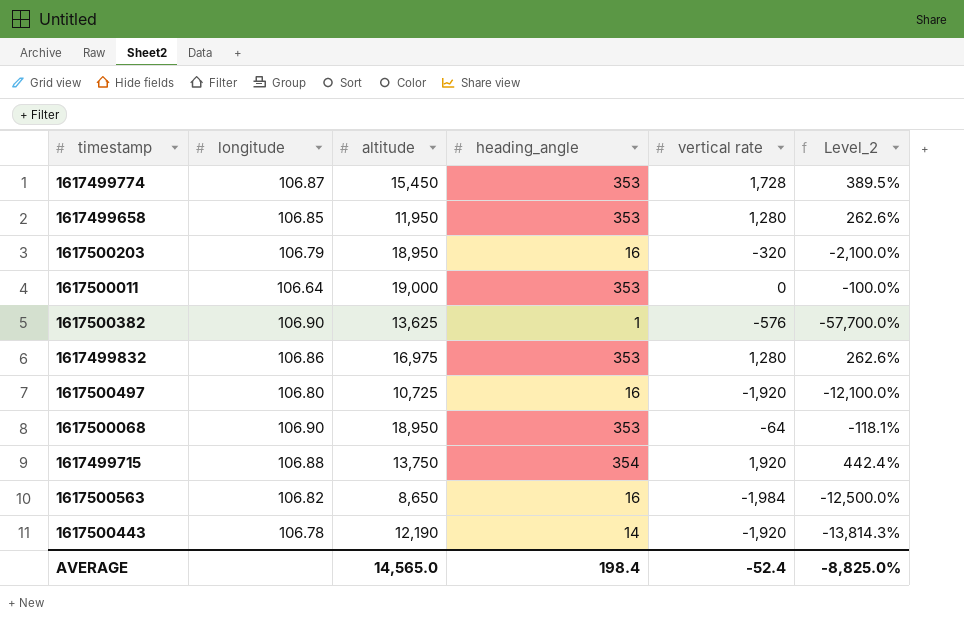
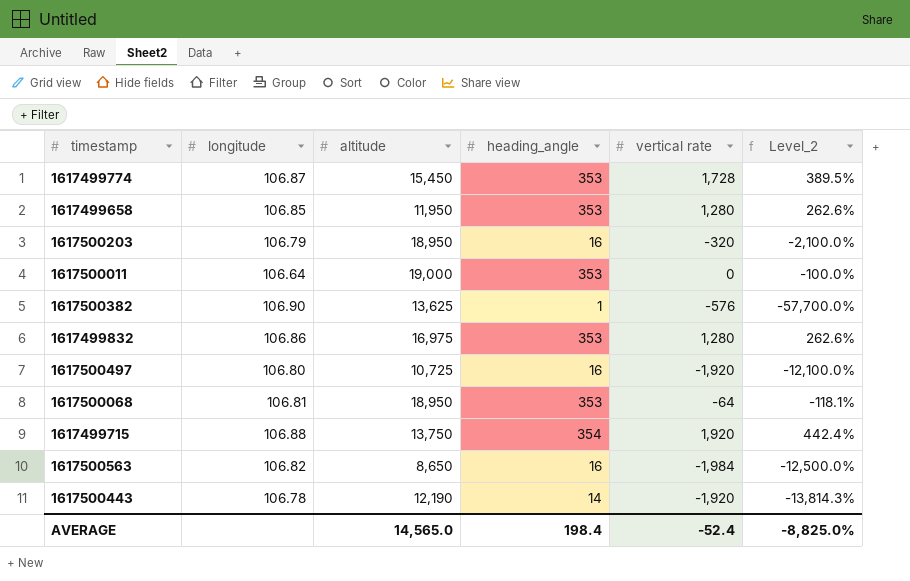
1617500068 | longitude: 106.90 -> 106.81

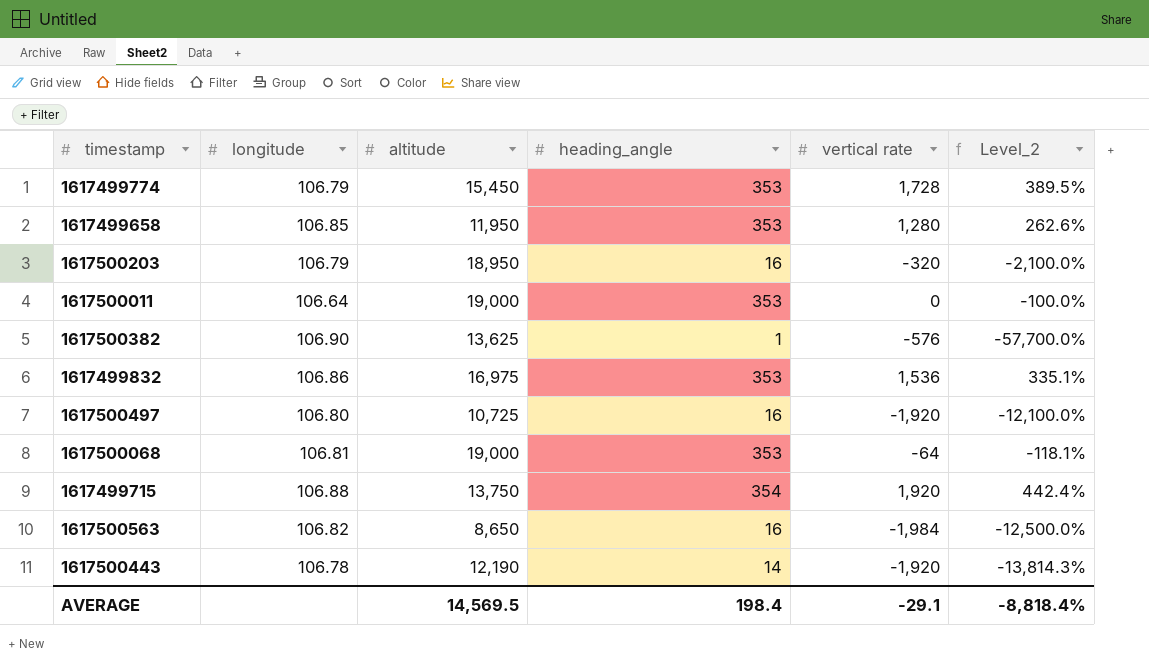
1617499774 | longitude: 106.87 -> 106.79
1617499832 | vertical rate: 1,280 -> 1,536
1617499832 | Level_2: 262.6% -> 335.1%
1617500068 | altitude: 18,950 -> 19,000
AVERAGE | altitude: 14,565.0 -> 14,569.5
AVERAGE | vertical rate: -52.4 -> -29.1
AVERAGE | Level_2: -8,825.0% -> -8,818.4%

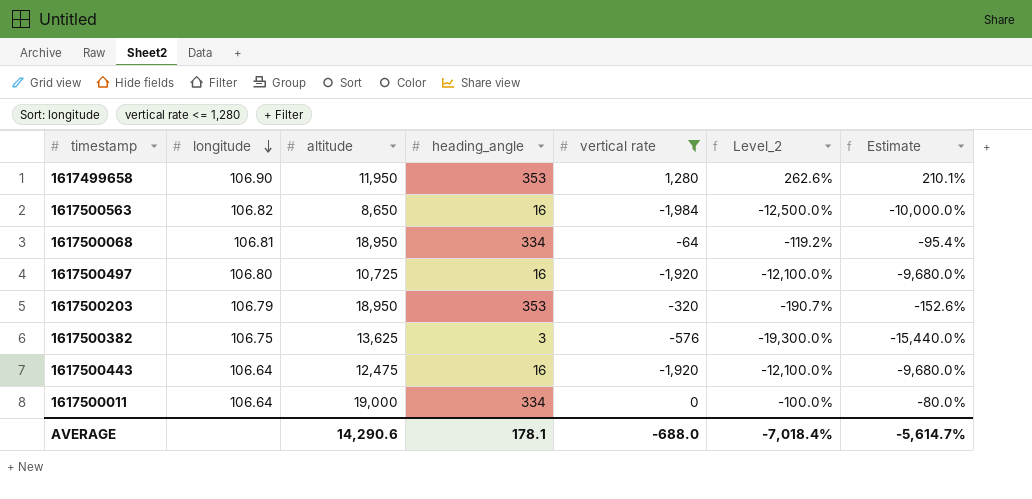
filter: none -> vertical rate <= 1,280
row order: none -> longitude descending
column Estimate | formula: none -> [Level_2] * 0.8
1617499658 | longitude: 106.85 -> 106.90
1617500068 | altitude: 19,000 -> 18,950
1617500068 | heading_angle: 353 -> 334
1617500068 | Level_2: -118.1% -> -119.2%
1617500203 | heading_angle: 16 -> 353
1617500203 | Level_2: -2,100.0% -> -190.7%
1617500382 | longitude: 106.90 -> 106.75
1617500382 | heading_angle: 1 -> 3
1617500382 | Level_2: -57,700.0% -> -19,300.0%
1617500443 | longitude: 106.78 -> 106.64
1617500443 | altitude: 12,190 -> 12,475
1617500443 | heading_angle: 14 -> 16
1617500443 | Level_2: -13,814.3% -> -12,100.0%
1617500011 | heading_angle: 353 -> 334
AVERAGE | altitude: 14,569.5 -> 14,290.6
AVERAGE | heading_angle: 198.4 -> 178.1
AVERAGE | vertical rate: -29.1 -> -688.0
AVERAGE | Level_2: -8,818.4% -> -7,018.4%

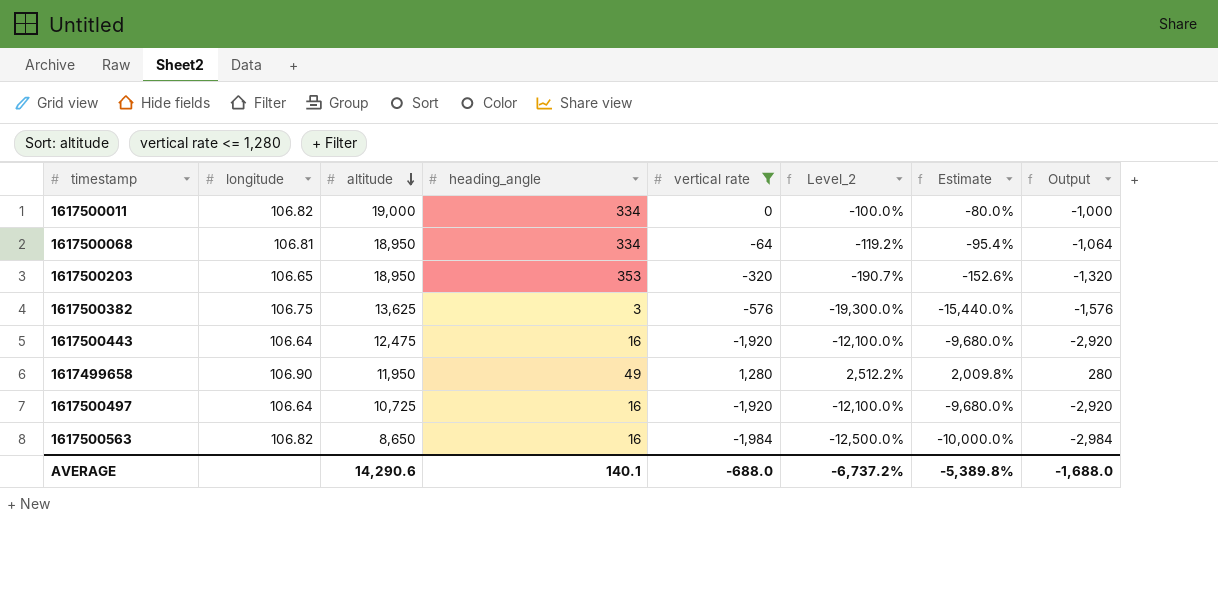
row order: longitude descending -> altitude descending
column Output | formula: none -> [vertical rate] - 1000
1617500011 | longitude: 106.64 -> 106.82
1617500203 | longitude: 106.79 -> 106.65
1617499658 | heading_angle: 353 -> 49
1617499658 | Level_2: 262.6% -> 2,512.2%
1617499658 | Estimate: 210.1% -> 2,009.8%
1617500497 | longitude: 106.80 -> 106.64
AVERAGE | heading_angle: 178.1 -> 140.1
AVERAGE | Level_2: -7,018.4% -> -6,737.2%
AVERAGE | Estimate: -5,614.7% -> -5,389.8%

